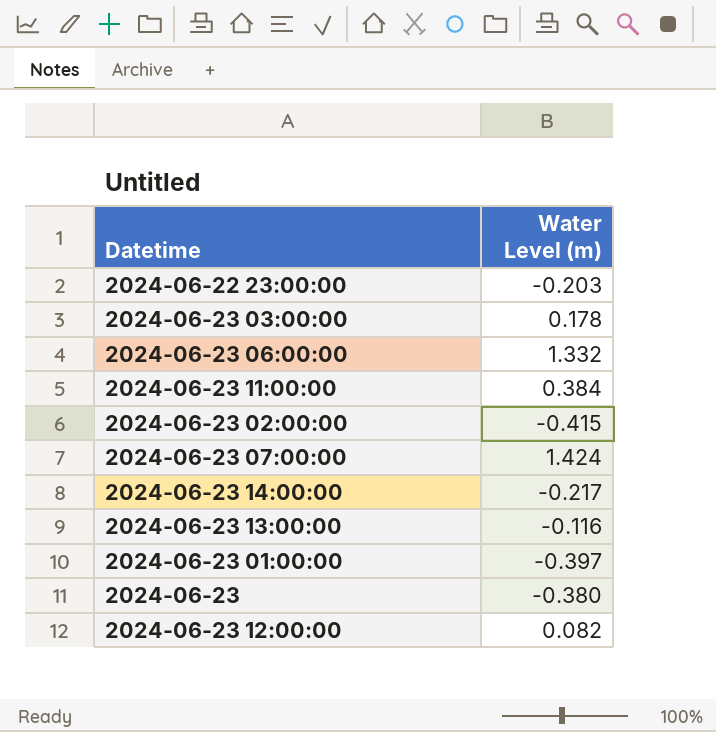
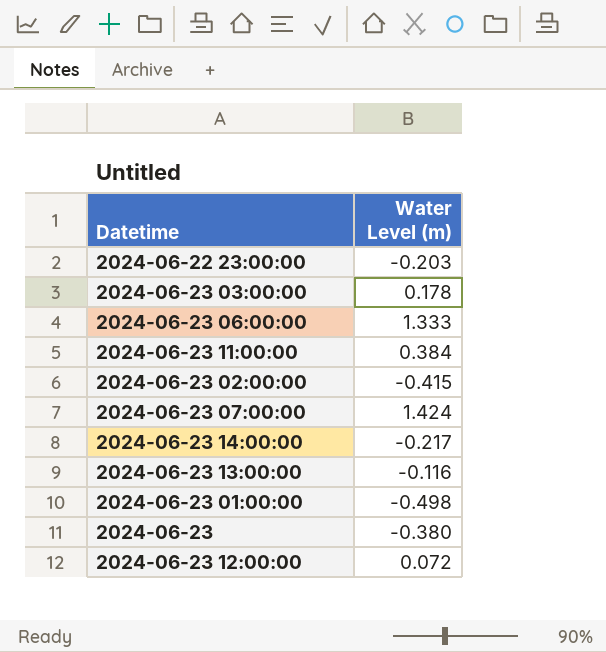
2024-06-23 06:00:00 | Water Level (m): 1.332 -> 1.333
2024-06-23 01:00:00 | Water Level (m): -0.397 -> -0.498
2024-06-23 12:00:00 | Water Level (m): 0.082 -> 0.072

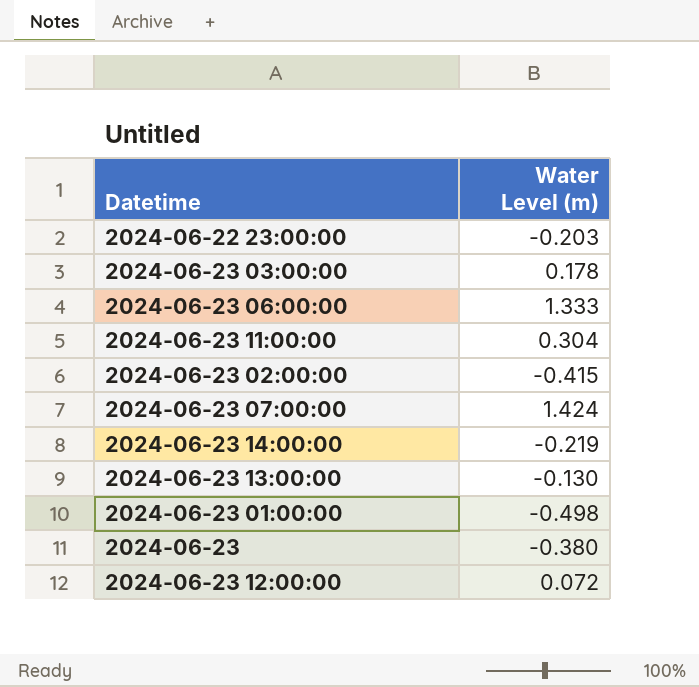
2024-06-23 11:00:00 | Water Level (m): 0.384 -> 0.304
2024-06-23 14:00:00 | Water Level (m): -0.217 -> -0.219
2024-06-23 13:00:00 | Water Level (m): -0.116 -> -0.130

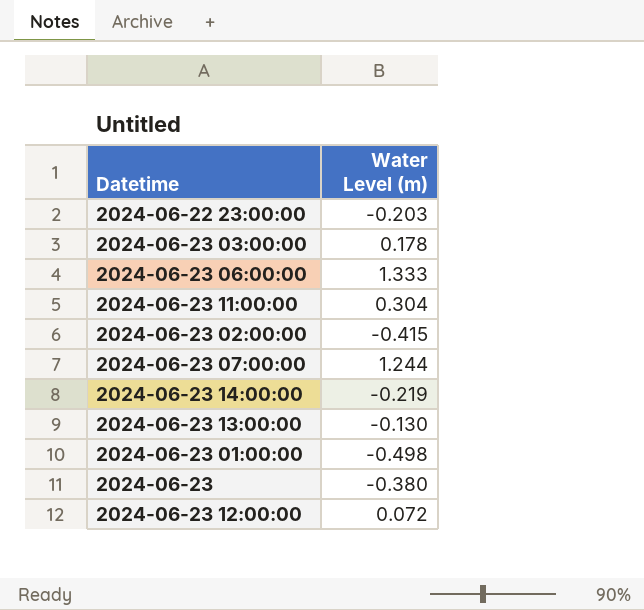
2024-06-23 07:00:00 | Water Level (m): 1.424 -> 1.244

